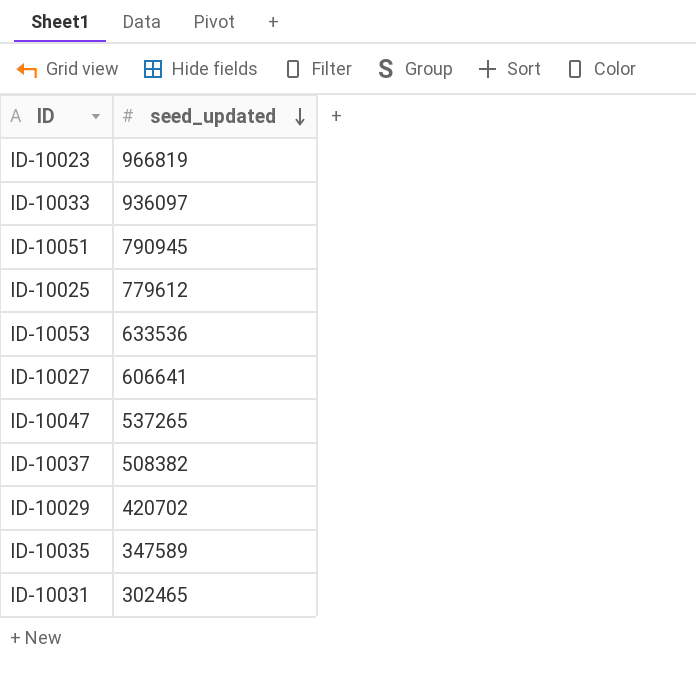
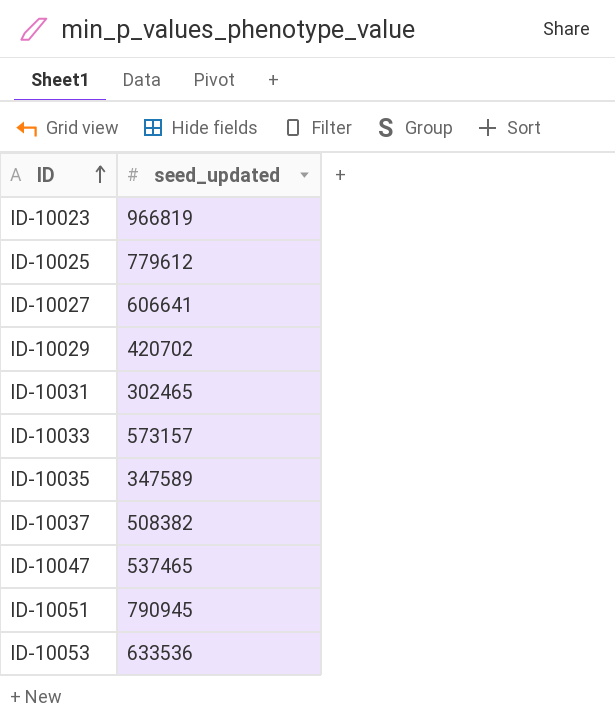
row order: seed_updated descending -> ID ascending
ID-10033 | seed_updated: 936097 -> 573157
ID-10047 | seed_updated: 537265 -> 537465

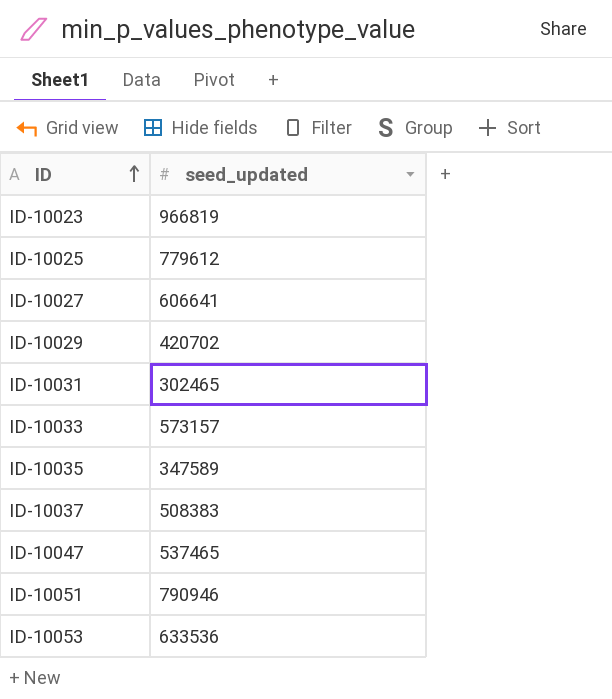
ID-10037 | seed_updated: 508382 -> 508383
ID-10051 | seed_updated: 790945 -> 790946

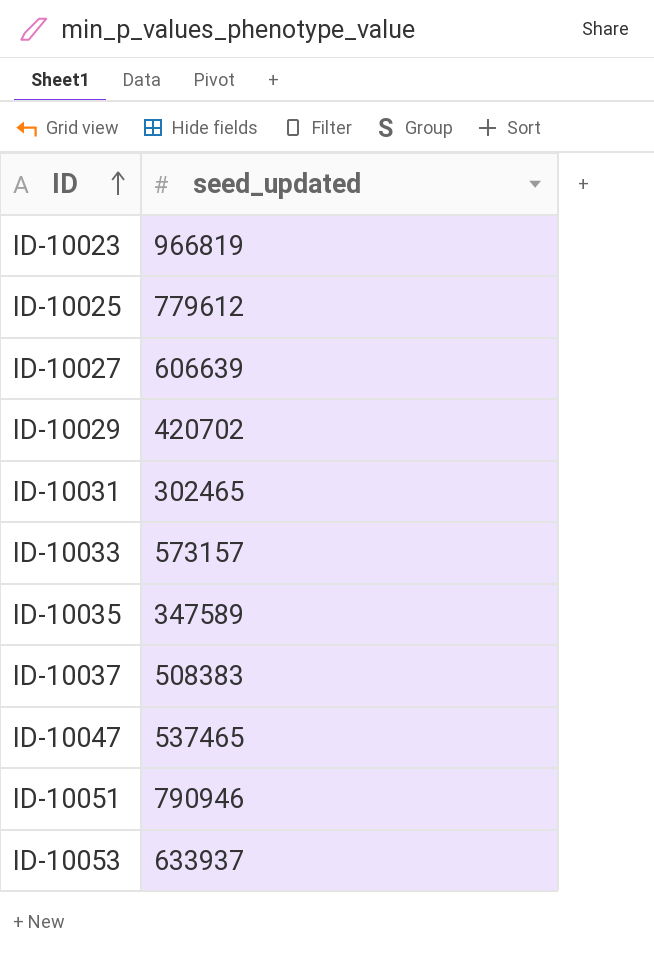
ID-10027 | seed_updated: 606641 -> 606639
ID-10053 | seed_updated: 633536 -> 633937

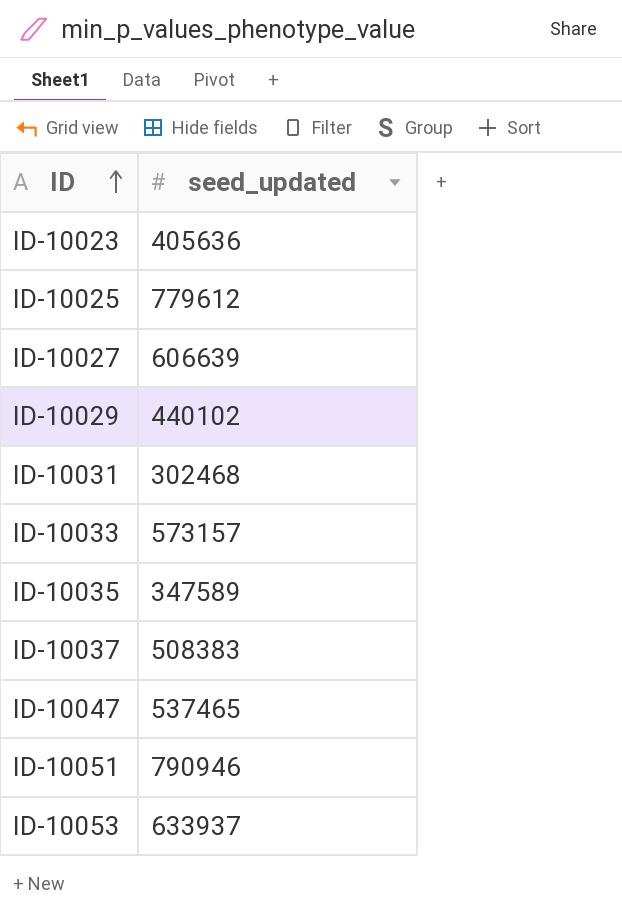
ID-10023 | seed_updated: 966819 -> 405636
ID-10029 | seed_updated: 420702 -> 440102
ID-10031 | seed_updated: 302465 -> 302468

